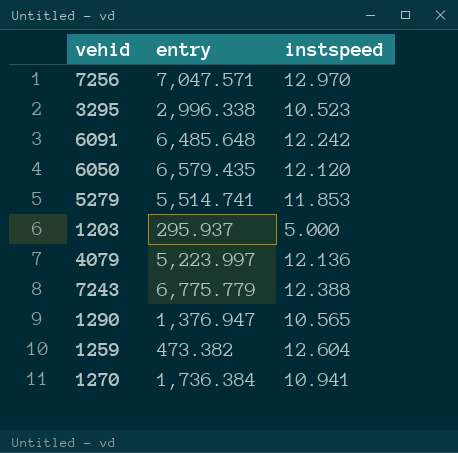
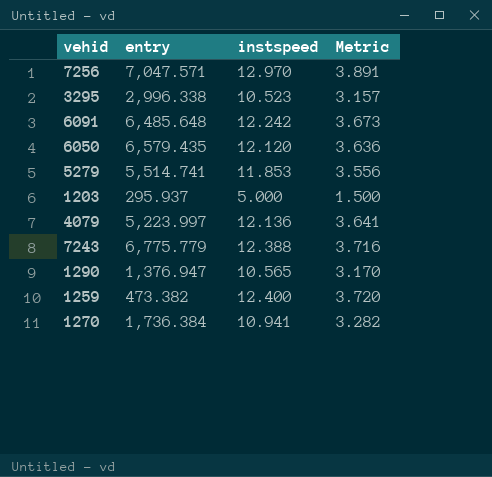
column Metric | formula: none -> [instspeed] * 0.3
1259 | instspeed: 12.604 -> 12.400

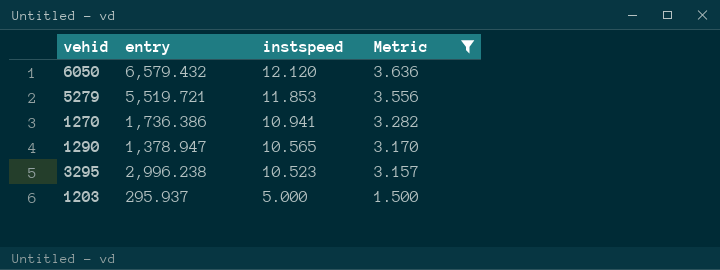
filter: none -> Metric <= 3.636
row order: none -> instspeed descending
6050 | entry: 6,579.435 -> 6,579.432
5279 | entry: 5,514.741 -> 5,519.721
1270 | entry: 1,736.384 -> 1,736.386
1290 | entry: 1,376.947 -> 1,378.947
3295 | entry: 2,996.338 -> 2,996.238

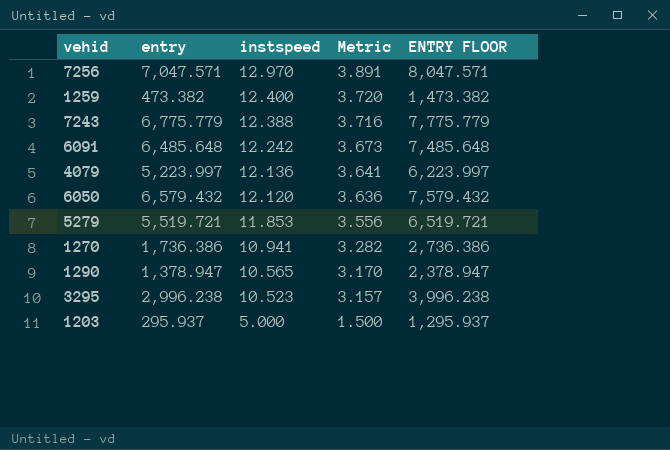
filter: Metric <= 3.636 -> none
column ENTRY FLOOR | formula: none -> [entry] + 1000

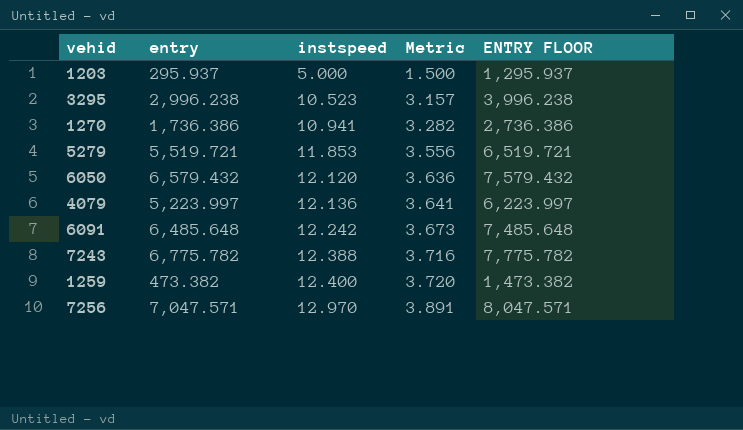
row order: instspeed descending -> instspeed ascending
row 1290: 1,378.947 | 10.565 | 3.170 | 2,378.947 -> none
7243 | entry: 6,775.779 -> 6,775.782
7243 | ENTRY FLOOR: 7,775.779 -> 7,775.782

